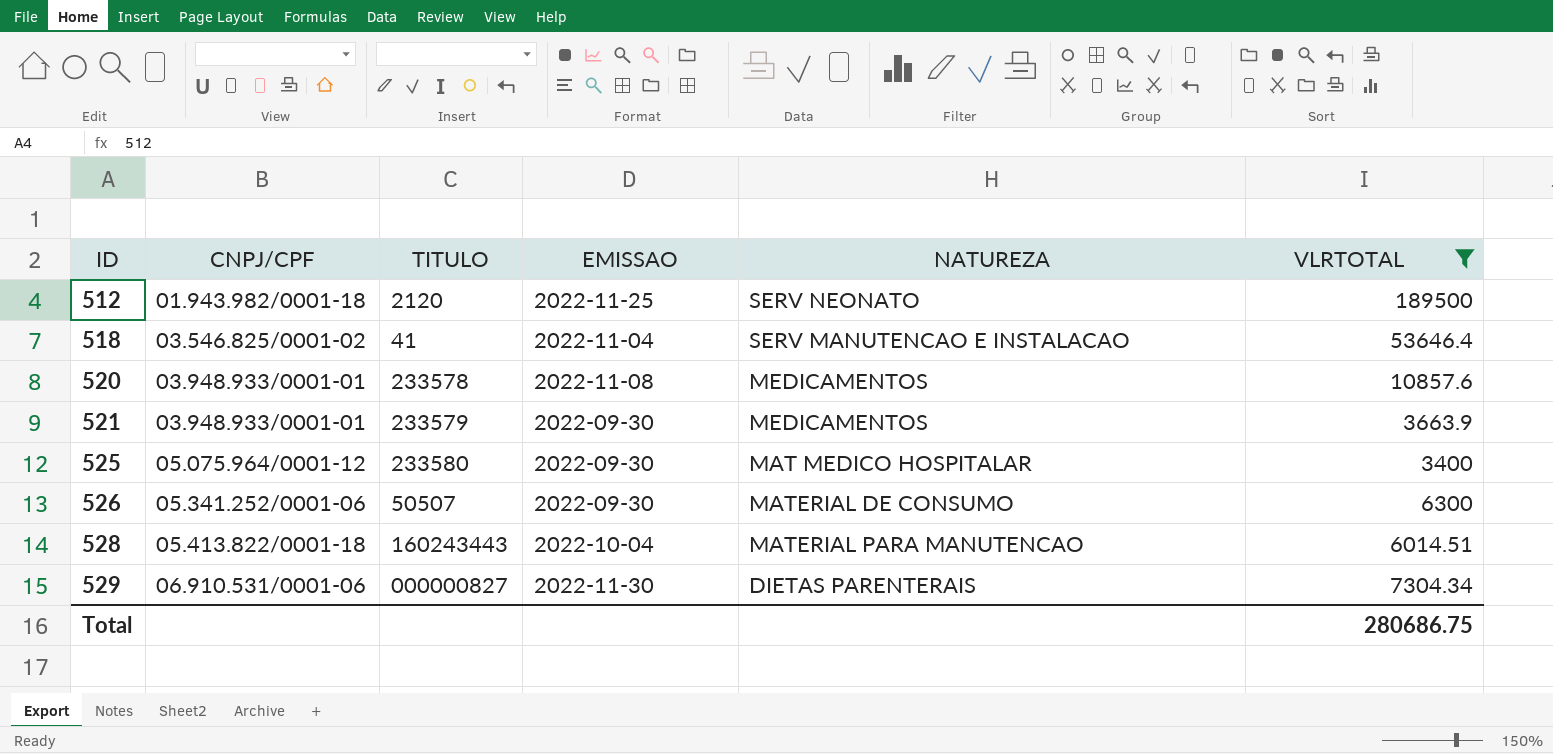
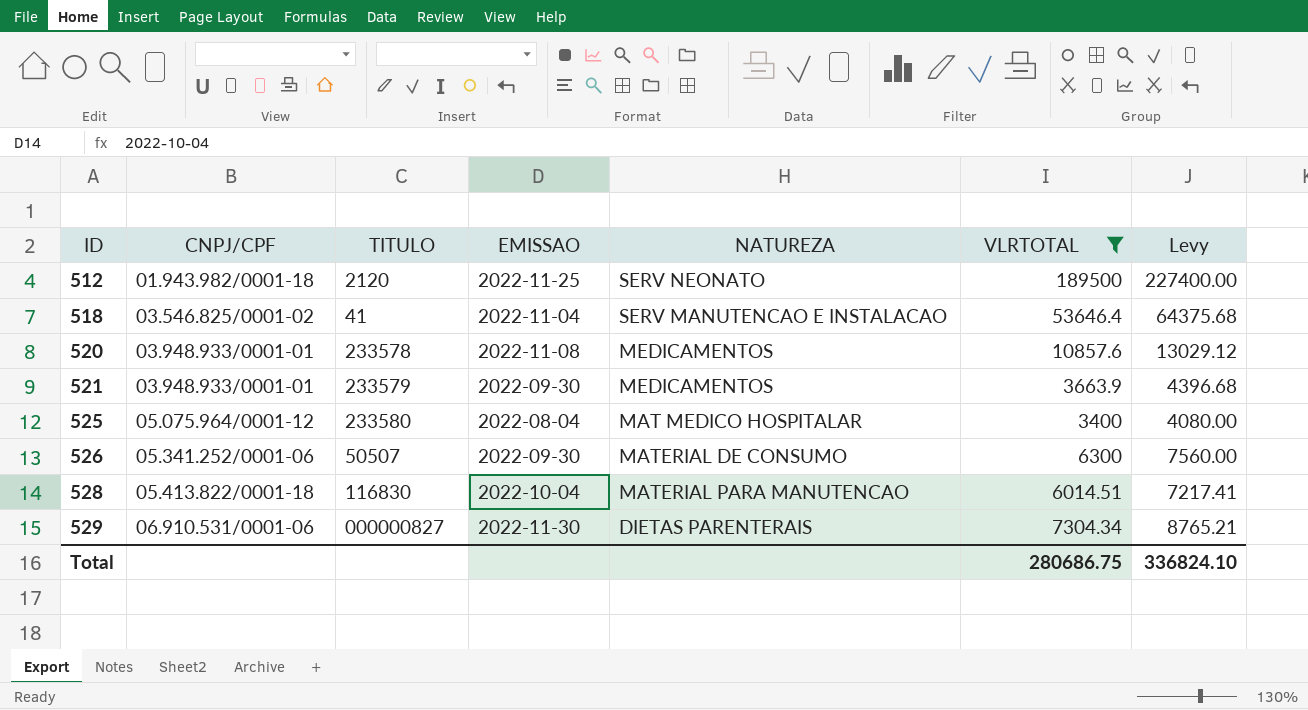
column Levy | formula: none -> [VLRTOTAL] * 1.2
525 | EMISSAO: 2022-09-30 -> 2022-08-04
528 | TITULO: 160243443 -> 116830

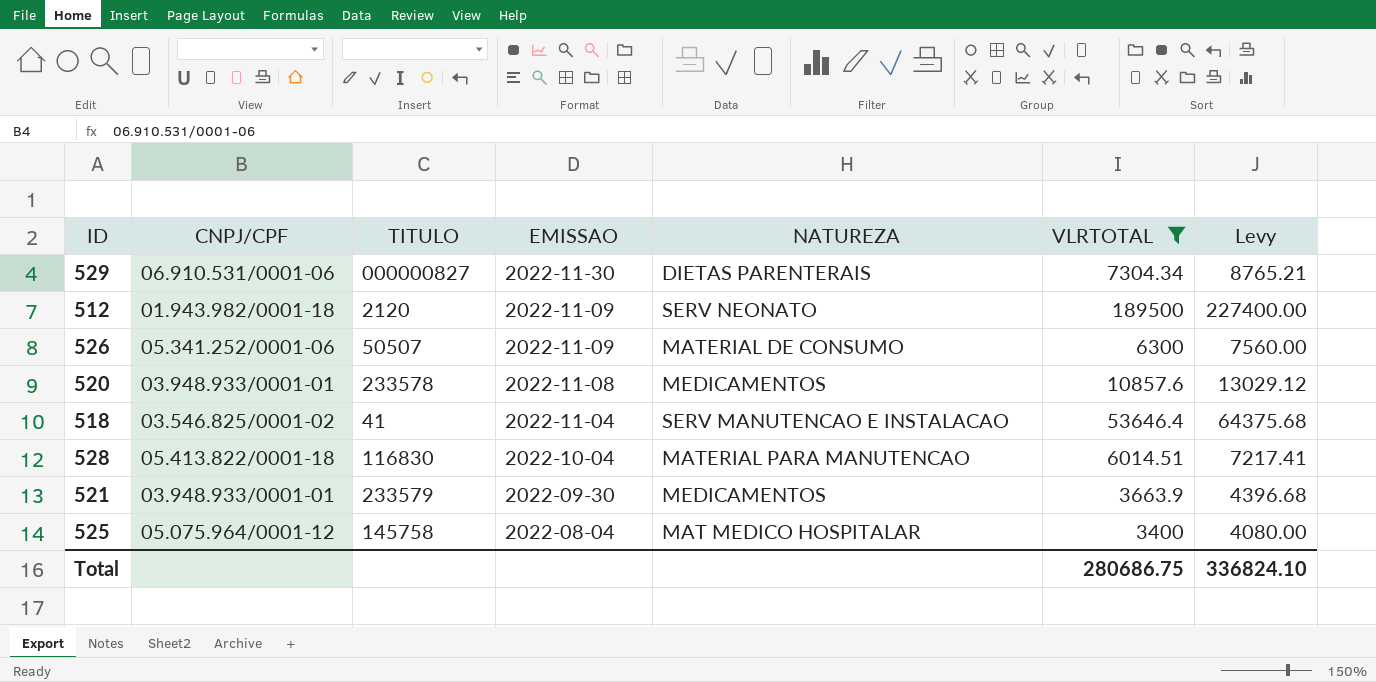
row order: ID ascending -> EMISSAO descending
512 | EMISSAO: 2022-11-25 -> 2022-11-09
526 | EMISSAO: 2022-09-30 -> 2022-11-09
525 | TITULO: 233580 -> 145758

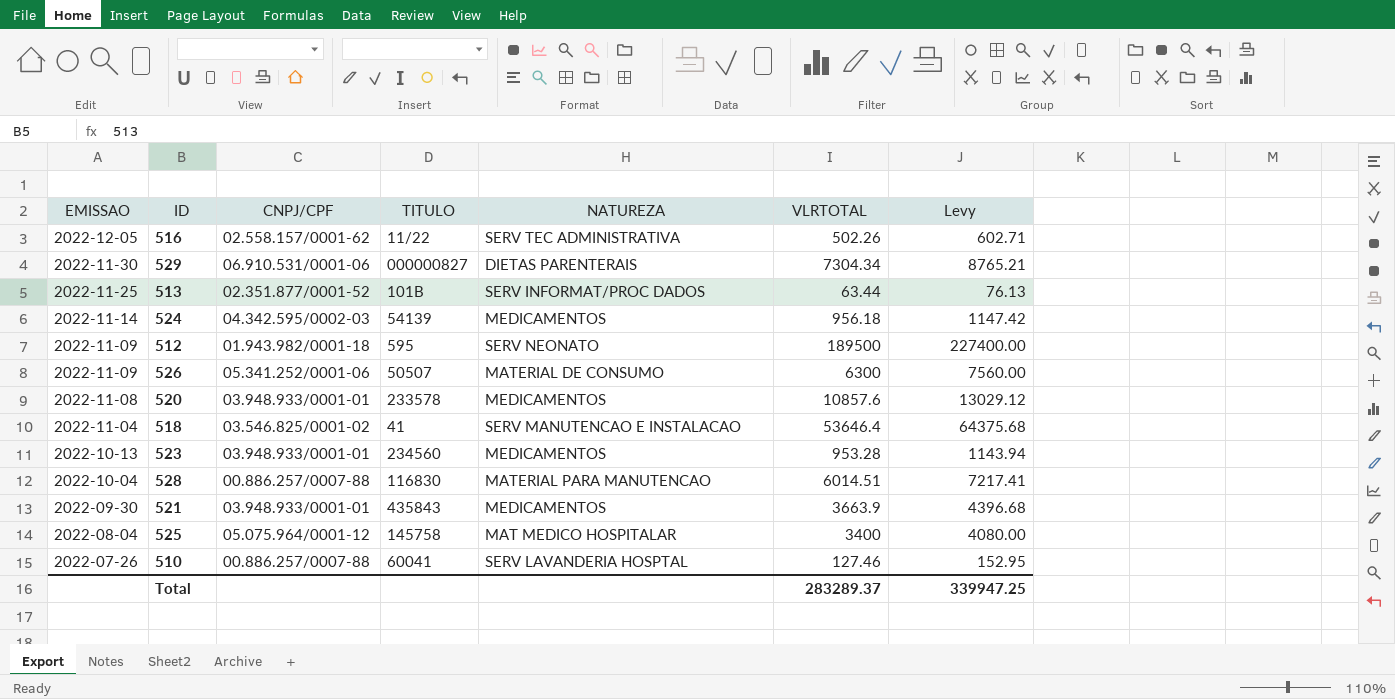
filter: VLRTOTAL >= 3400 -> none
column EMISSAO | position: 4 -> 1
512 | TITULO: 2120 -> 595
528 | CNPJ/CPF: 05.413.822/0001-18 -> 00.886.257/0007-88
521 | TITULO: 233579 -> 435843
Total | VLRTOTAL: 280686.75 -> 283289.37
Total | Levy: 336824.10 -> 339947.25

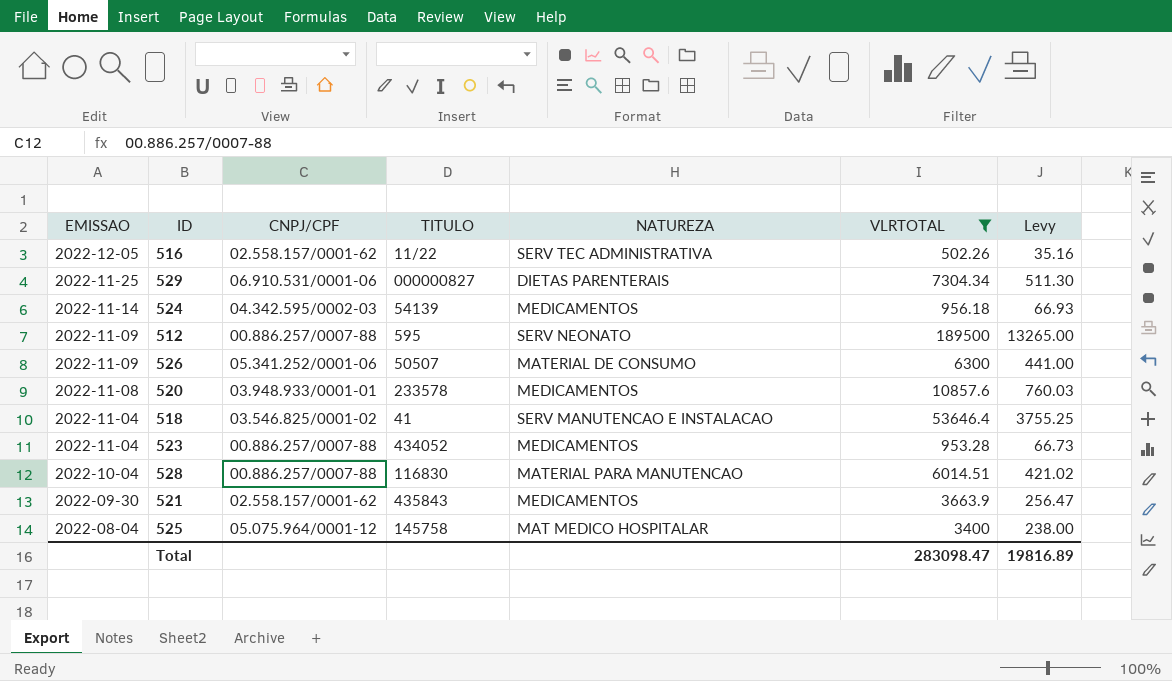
filter: none -> VLRTOTAL >= 502.26
column Levy | formula: [VLRTOTAL] * 1.2 -> [VLRTOTAL] * 0.07
529 | EMISSAO: 2022-11-30 -> 2022-11-25
512 | CNPJ/CPF: 01.943.982/0001-18 -> 00.886.257/0007-88
523 | EMISSAO: 2022-10-13 -> 2022-11-04
523 | CNPJ/CPF: 03.948.933/0001-01 -> 00.886.257/0007-88
523 | TITULO: 234560 -> 434052
521 | CNPJ/CPF: 03.948.933/0001-01 -> 02.558.157/0001-62
Total | VLRTOTAL: 283289.37 -> 283098.47
Total | Levy: 339947.25 -> 19816.89

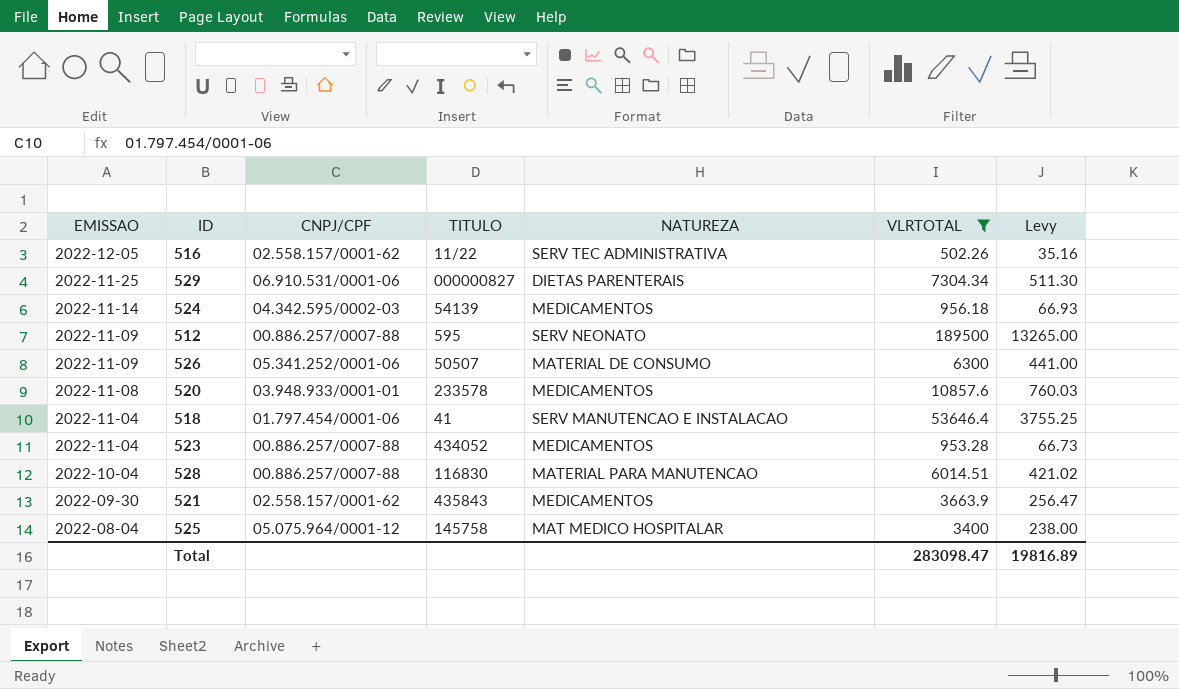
518 | CNPJ/CPF: 03.546.825/0001-02 -> 01.797.454/0001-06

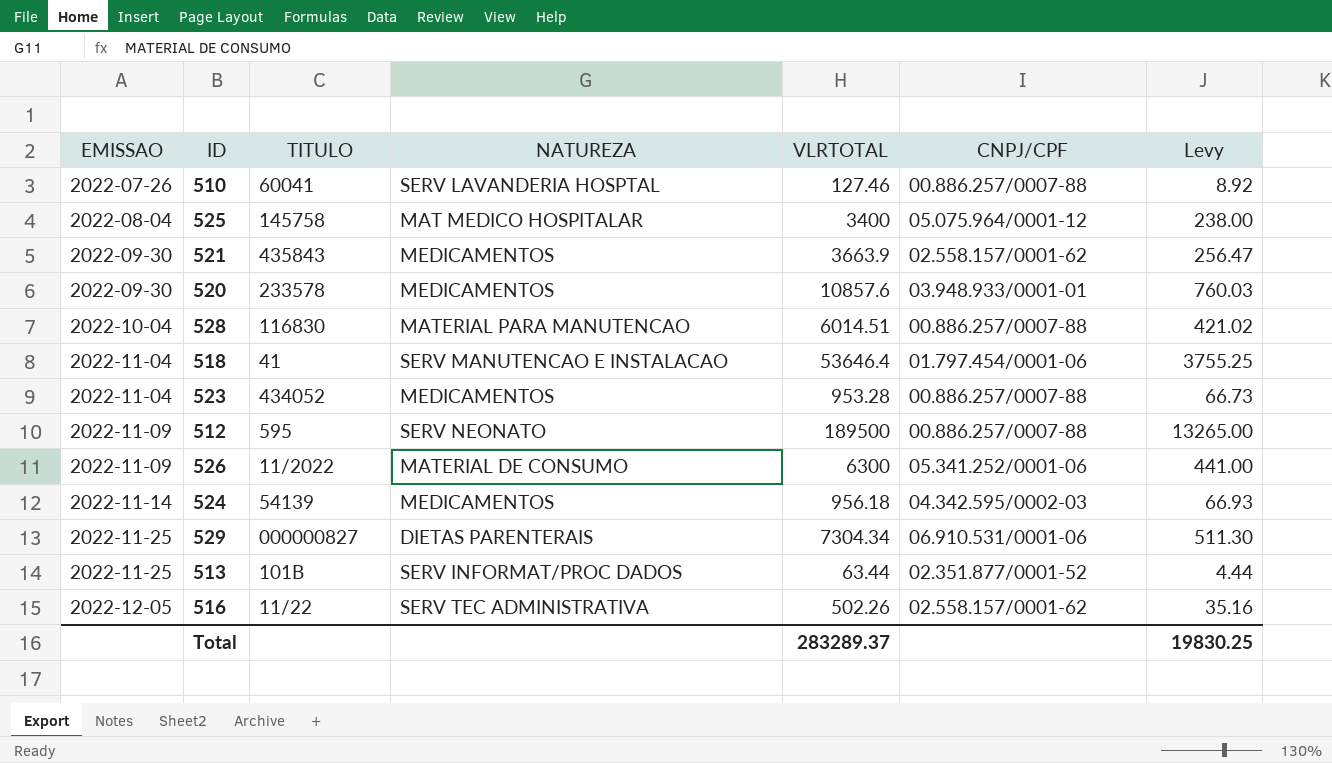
filter: VLRTOTAL >= 502.26 -> none
row order: EMISSAO descending -> EMISSAO ascending
column CNPJ/CPF | position: 3 -> 6
520 | EMISSAO: 2022-11-08 -> 2022-09-30
526 | TITULO: 50507 -> 11/2022
Total | VLRTOTAL: 283098.47 -> 283289.37
Total | Levy: 19816.89 -> 19830.25

